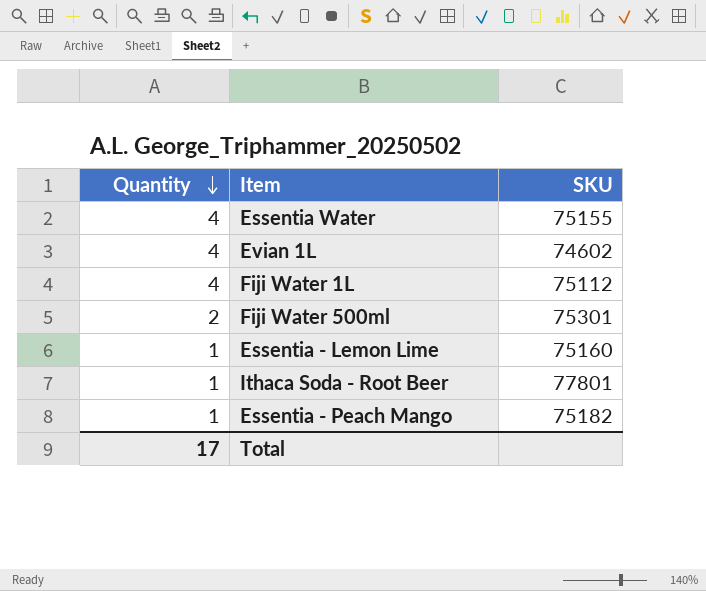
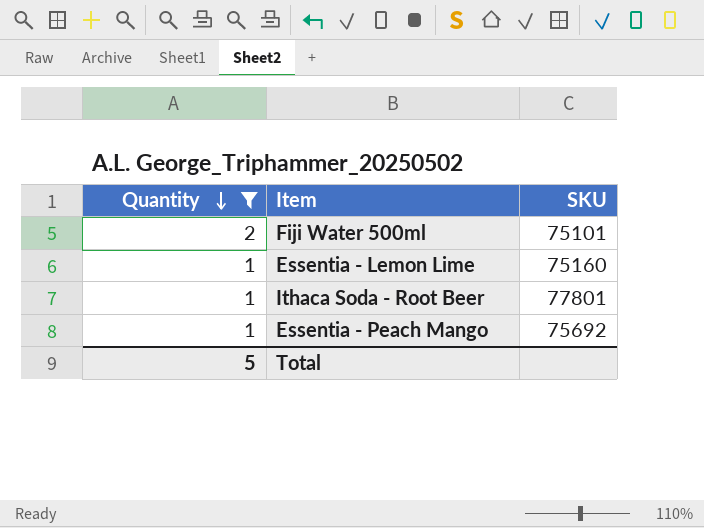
filter: none -> Quantity != 4
Fiji Water 500ml | SKU: 75301 -> 75101
Essentia - Peach Mango | SKU: 75182 -> 75692
Total | Quantity: 17 -> 5

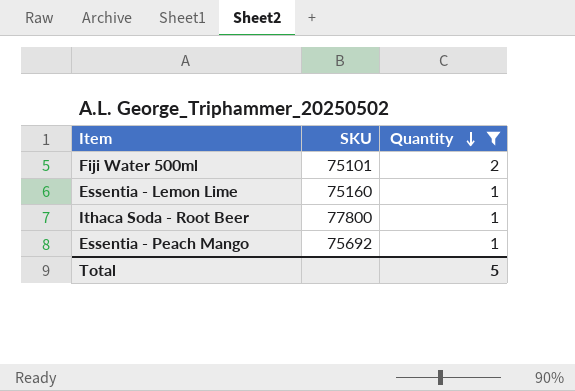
column Quantity | position: 1 -> 3
Ithaca Soda - Root Beer | SKU: 77801 -> 77800

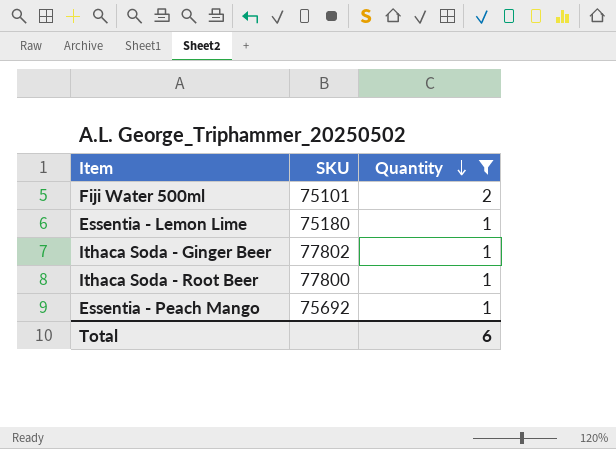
Essentia - Lemon Lime | SKU: 75160 -> 75180
row Ithaca Soda - Ginger Beer: none -> 77802 | 1
Total | Quantity: 5 -> 6

